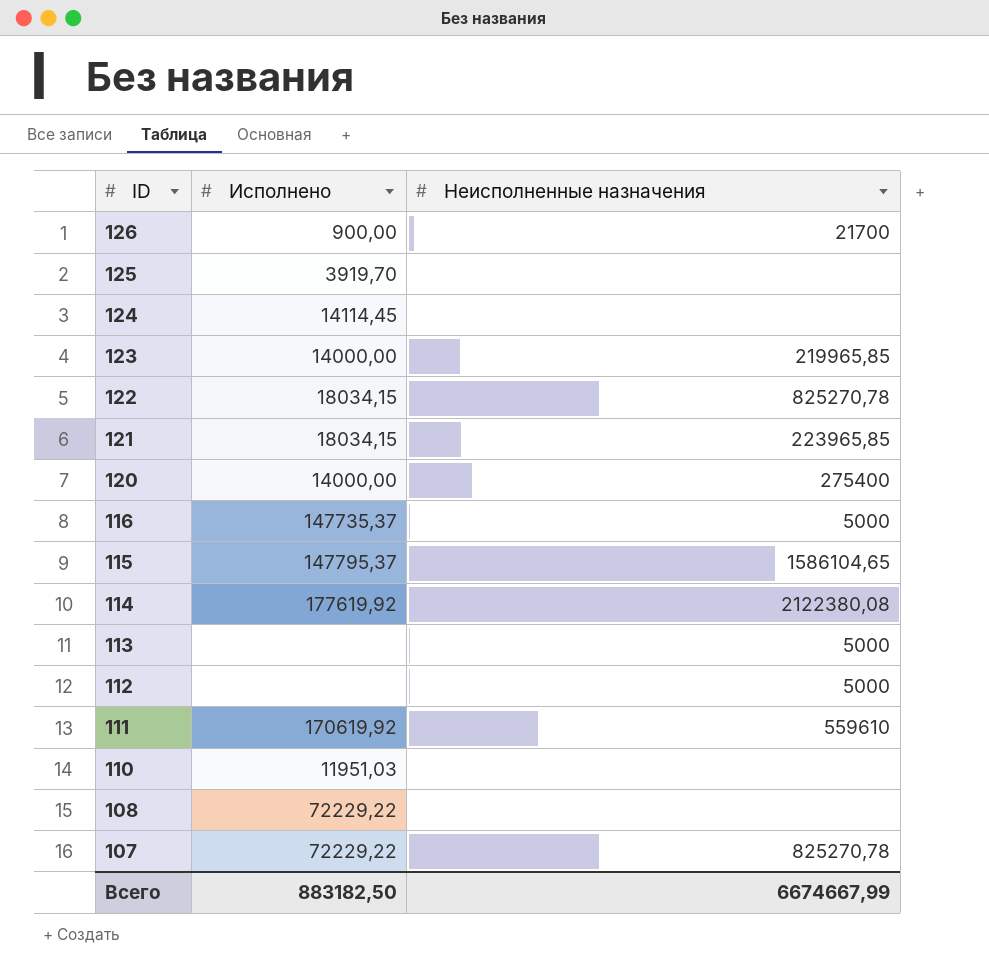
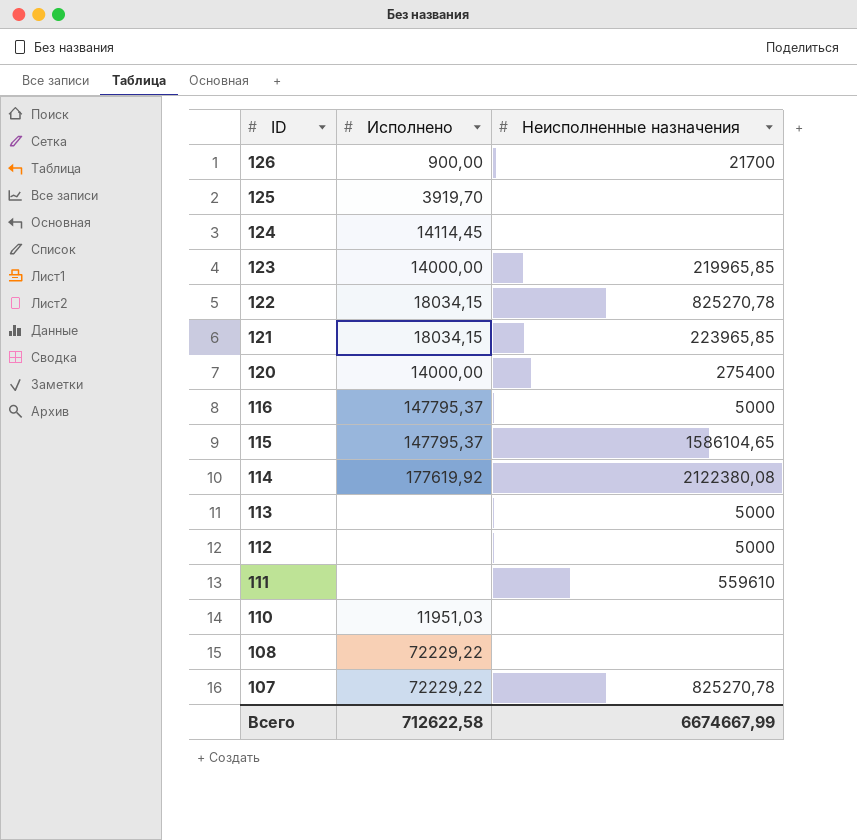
116 | Исполнено: 147735,37 -> 147795,37
111 | Исполнено: 170619,92 -> none
Всего | Исполнено: 883182,50 -> 712622,58

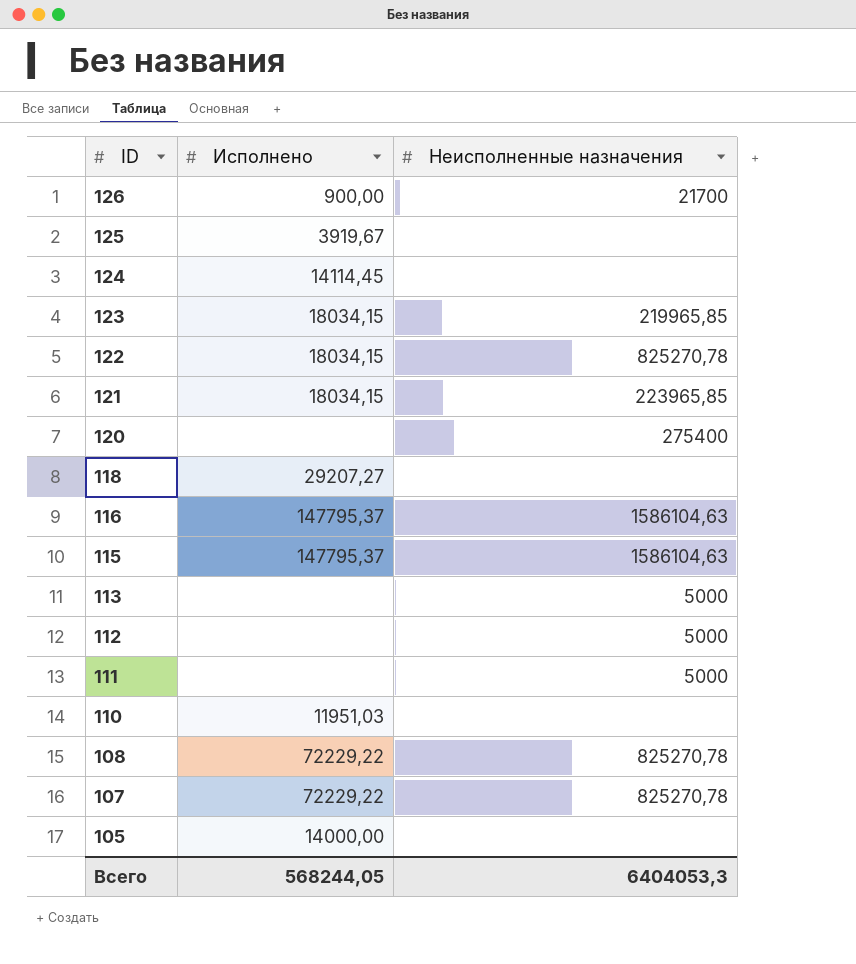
row 114: 177619,92 | 2122380,08 -> none
125 | Исполнено: 3919,70 -> 3919,67
123 | Исполнено: 14000,00 -> 18034,15
120 | Исполнено: 14000,00 -> none
row 118: none -> 29207,27 | none
116 | Неисполненные назначения: 5000 -> 1586104,63
115 | Неисполненные назначения: 1586104,65 -> 1586104,63
111 | Неисполненные назначения: 559610 -> 5000
108 | Неисполненные назначения: none -> 825270,78
row 105: none -> 14000,00 | none
Всего | Исполнено: 712622,58 -> 568244,05
Всего | Неисполненные назначения: 6674667,99 -> 6404053,3

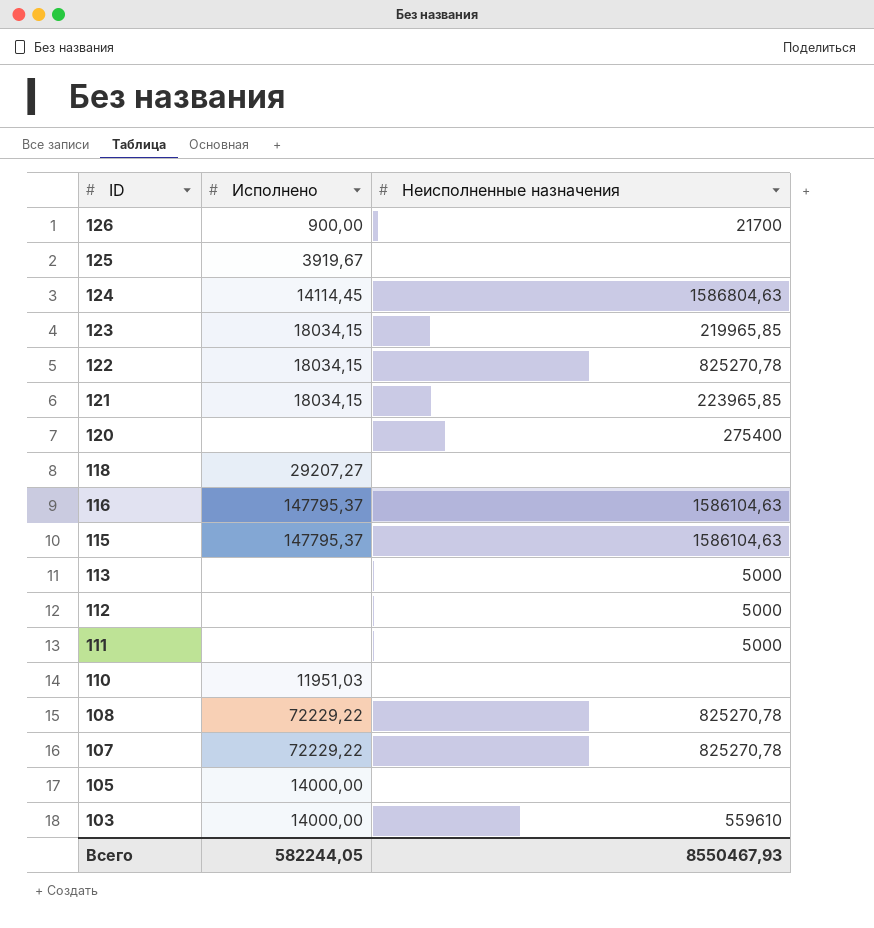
124 | Неисполненные назначения: none -> 1586804,63
row 103: none -> 14000,00 | 559610
Всего | Исполнено: 568244,05 -> 582244,05
Всего | Неисполненные назначения: 6404053,3 -> 8550467,93

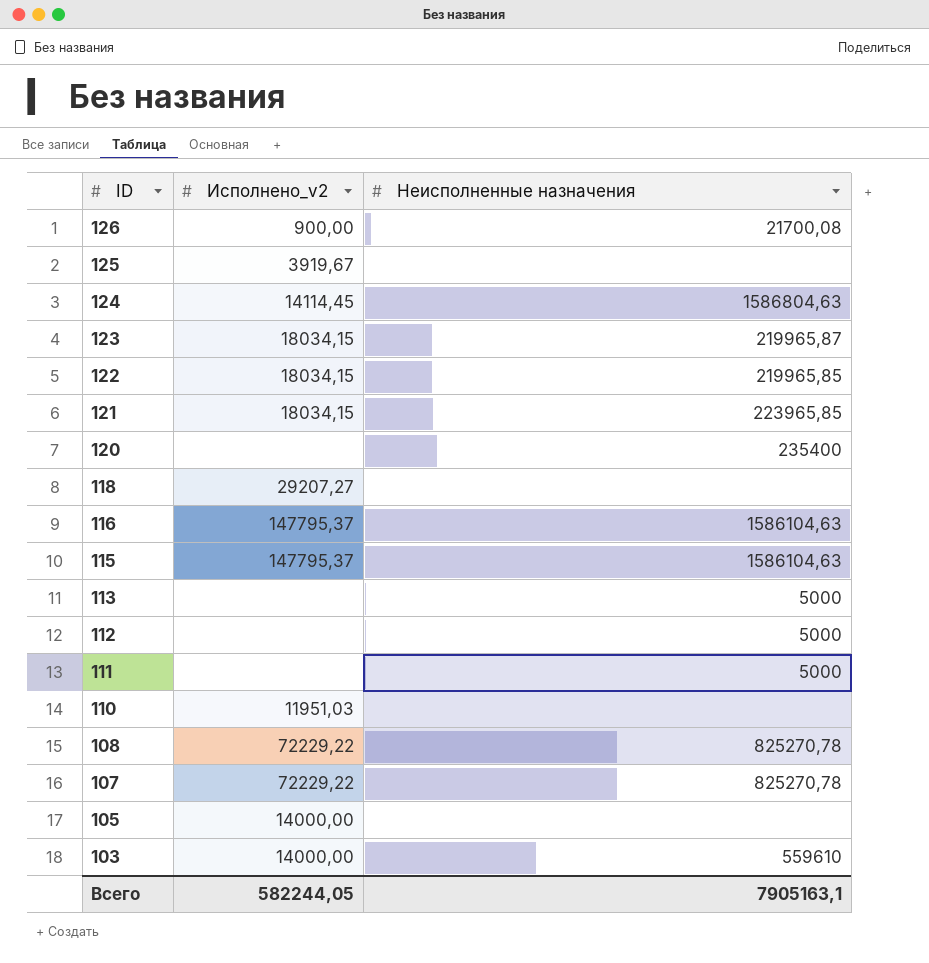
column name: Исполнено -> Исполнено_v2
126 | Неисполненные назначения: 21700 -> 21700,08
123 | Неисполненные назначения: 219965,85 -> 219965,87
122 | Неисполненные назначения: 825270,78 -> 219965,85
120 | Неисполненные назначения: 275400 -> 235400
Всего | Неисполненные назначения: 8550467,93 -> 7905163,1

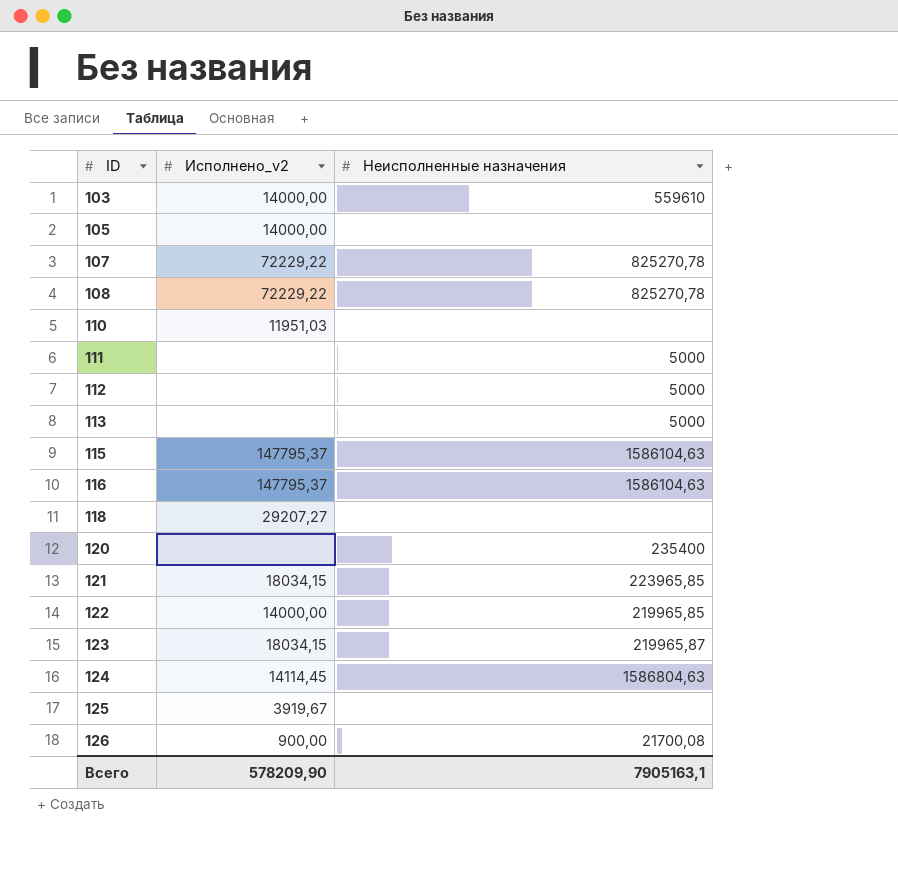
row order: ID descending -> ID ascending
122 | Исполнено_v2: 18034,15 -> 14000,00
Всего | Исполнено_v2: 582244,05 -> 578209,90

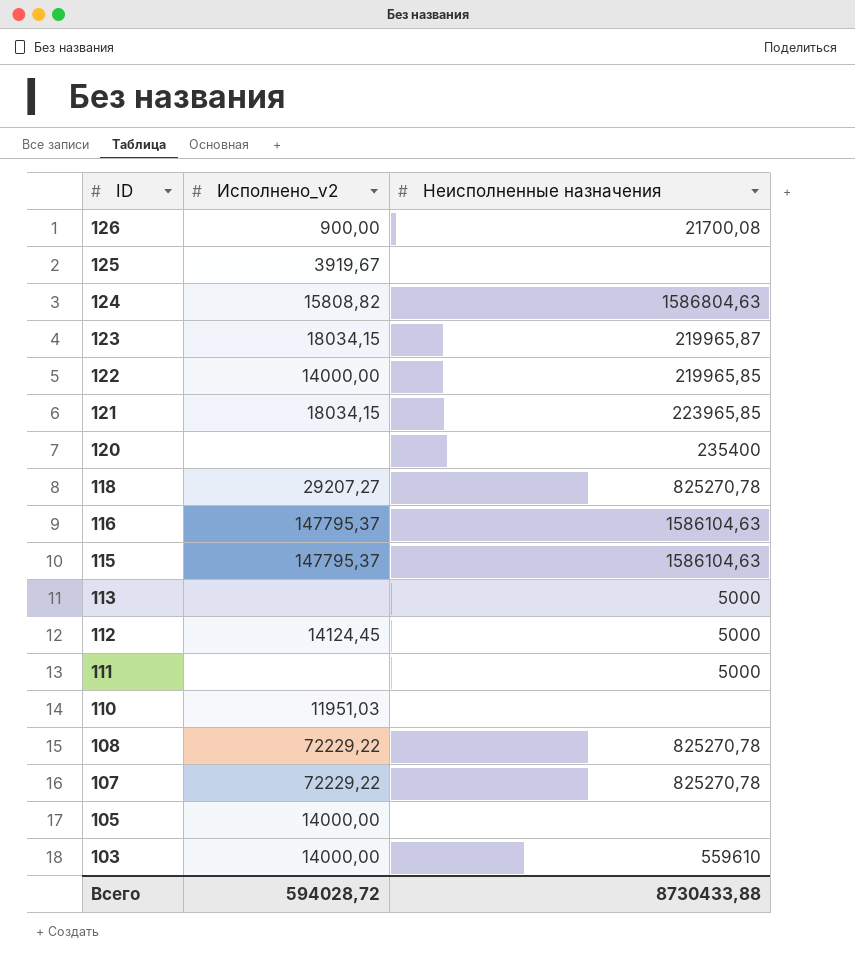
row order: ID ascending -> ID descending
124 | Исполнено_v2: 14114,45 -> 15808,82
118 | Неисполненные назначения: none -> 825270,78
112 | Исполнено_v2: none -> 14124,45
Всего | Исполнено_v2: 578209,90 -> 594028,72
Всего | Неисполненные назначения: 7905163,1 -> 8730433,88

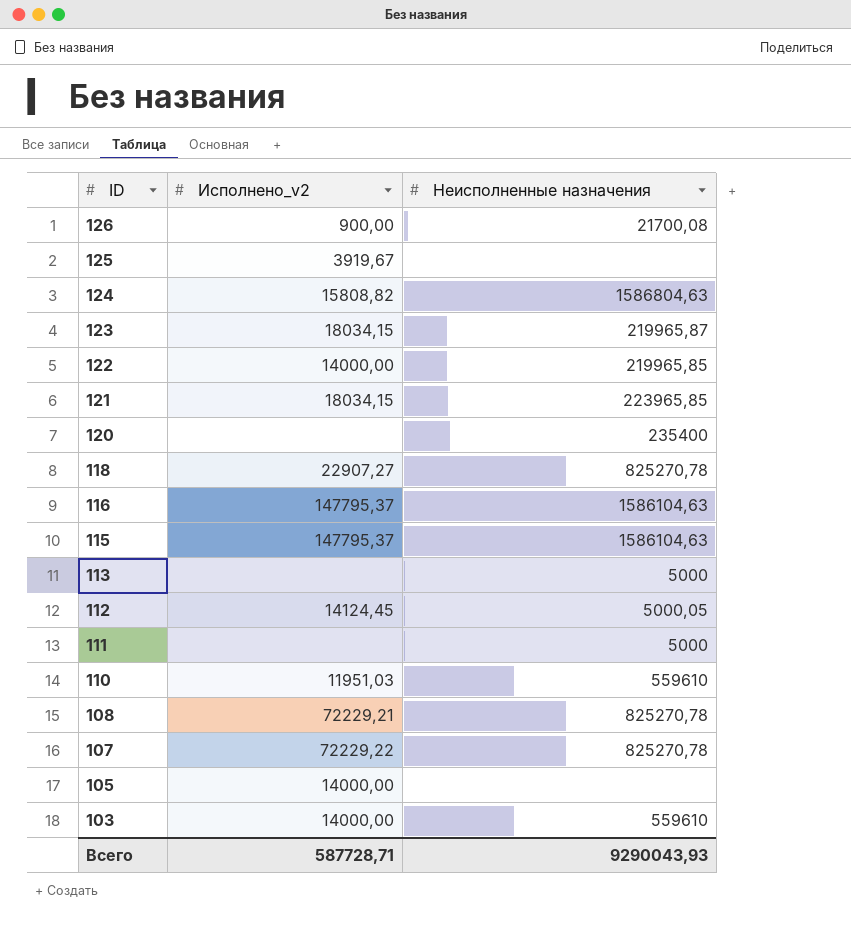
118 | Исполнено_v2: 29207,27 -> 22907,27
112 | Неисполненные назначения: 5000 -> 5000,05
110 | Неисполненные назначения: none -> 559610
108 | Исполнено_v2: 72229,22 -> 72229,21
Всего | Исполнено_v2: 594028,72 -> 587728,71
Всего | Неисполненные назначения: 8730433,88 -> 9290043,93

